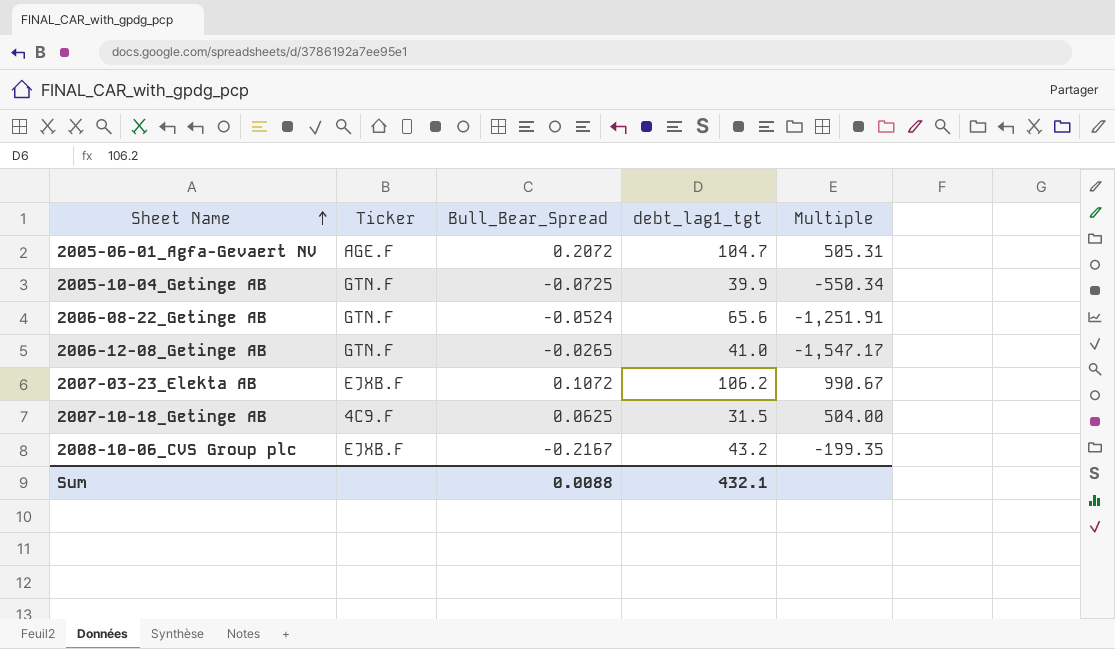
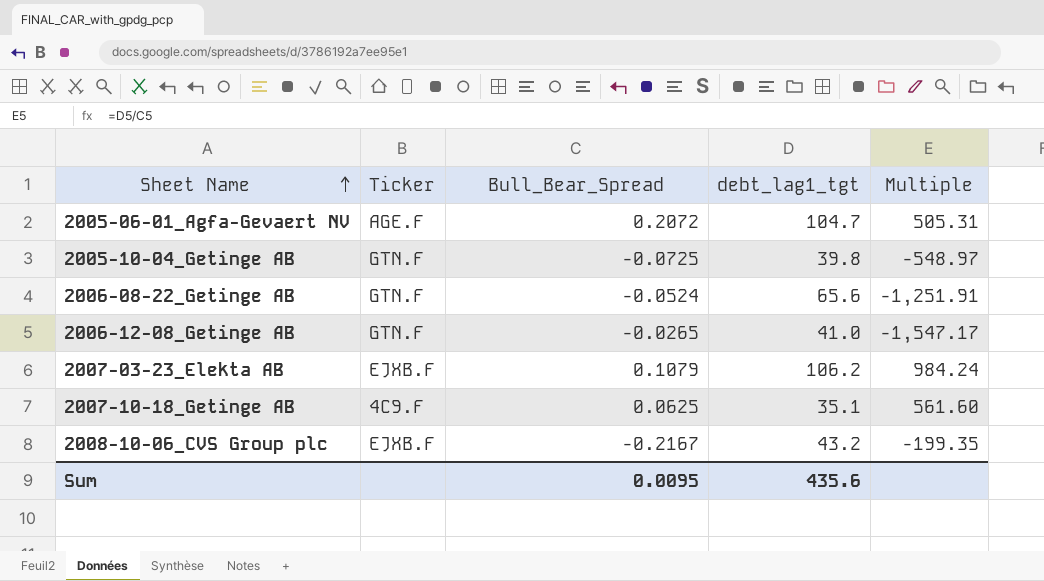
2005-10-04_Getinge AB | debt_lag1_tgt: 39.9 -> 39.8
2005-10-04_Getinge AB | Multiple: -550.34 -> -548.97
2007-03-23_Elekta AB | Bull_Bear_Spread: 0.1072 -> 0.1079
2007-03-23_Elekta AB | Multiple: 990.67 -> 984.24
2007-10-18_Getinge AB | debt_lag1_tgt: 31.5 -> 35.1
2007-10-18_Getinge AB | Multiple: 504.00 -> 561.60
Sum | Bull_Bear_Spread: 0.0088 -> 0.0095
Sum | debt_lag1_tgt: 432.1 -> 435.6

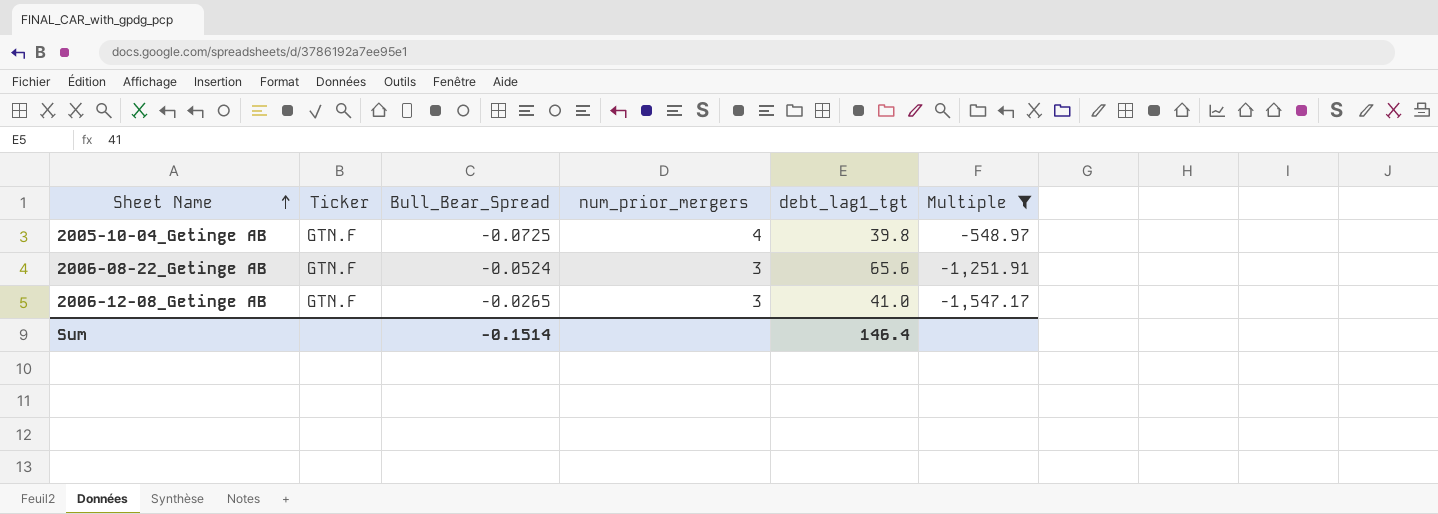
filter: none -> Multiple <= -548.97
column num_prior_mergers | position: none -> 4
Sum | Bull_Bear_Spread: 0.0095 -> -0.1514
Sum | debt_lag1_tgt: 435.6 -> 146.4

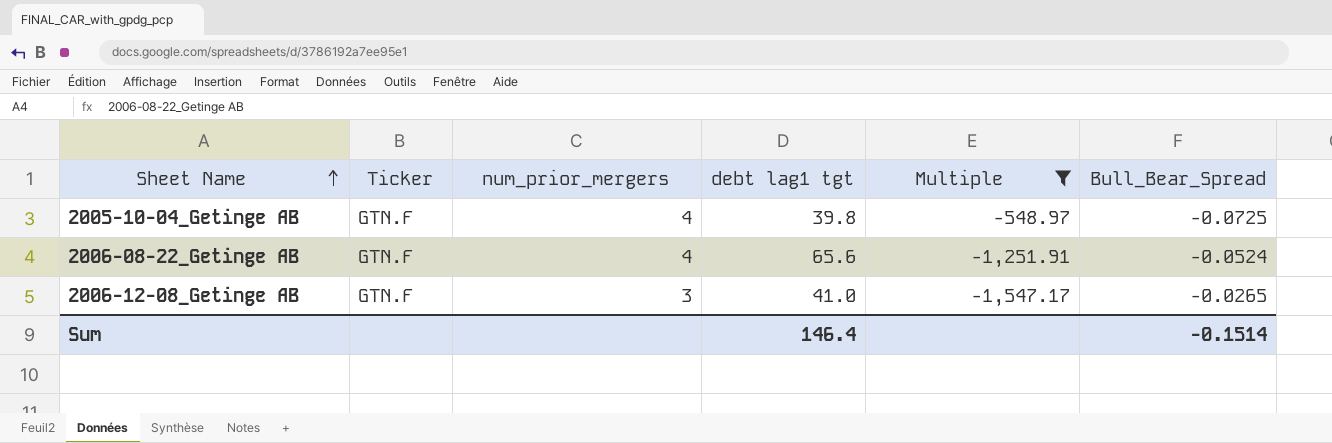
column name: debt_lag1_tgt -> debt lag1 tgt
column Bull_Bear_Spread | position: 3 -> 6
2006-08-22_Getinge AB | num_prior_mergers: 3 -> 4

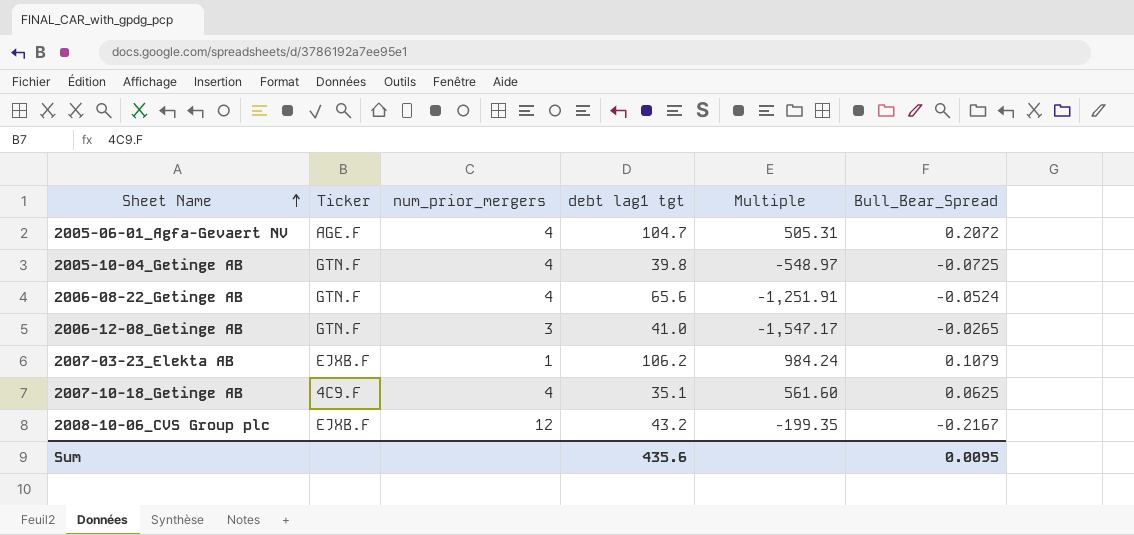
filter: Multiple <= -548.97 -> none
Sum | debt lag1 tgt: 146.4 -> 435.6
Sum | Bull_Bear_Spread: -0.1514 -> 0.0095

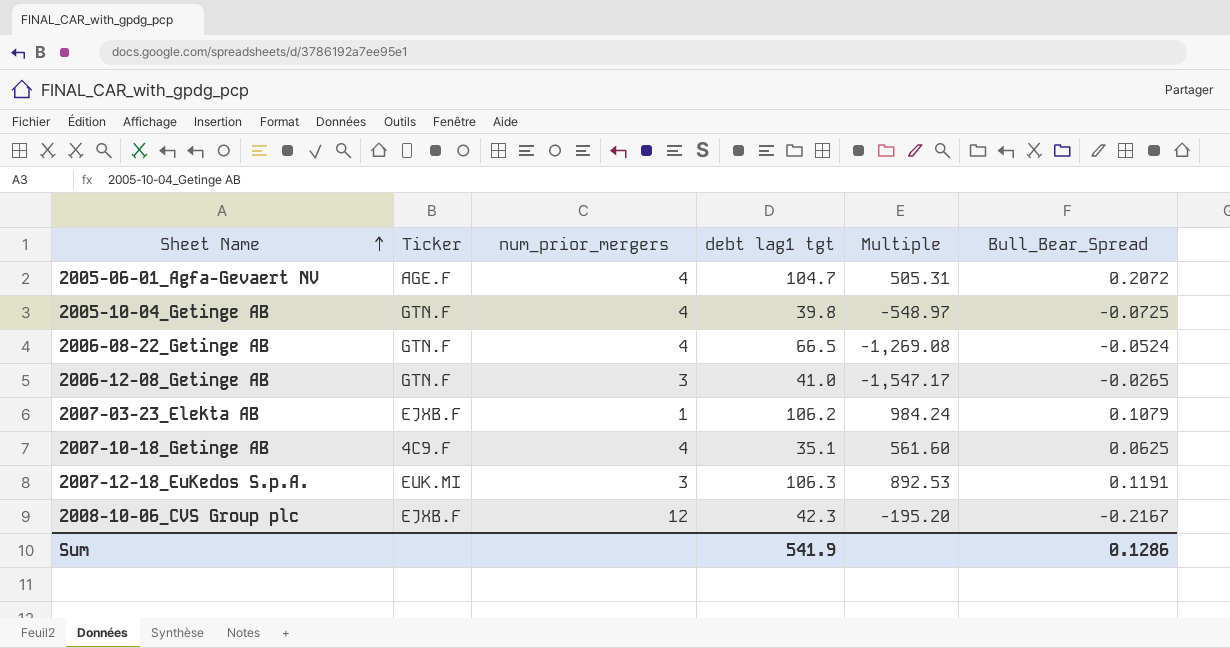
2006-08-22_Getinge AB | debt lag1 tgt: 65.6 -> 66.5
2006-08-22_Getinge AB | Multiple: -1,251.91 -> -1,269.08
row 2007-12-18_EuKedos S.p.A.: none -> EUK.MI | 3 | 106.3 | 892.53 | 0.1191
2008-10-06_CVS Group plc | debt lag1 tgt: 43.2 -> 42.3
2008-10-06_CVS Group plc | Multiple: -199.35 -> -195.20
Sum | debt lag1 tgt: 435.6 -> 541.9
Sum | Bull_Bear_Spread: 0.0095 -> 0.1286

